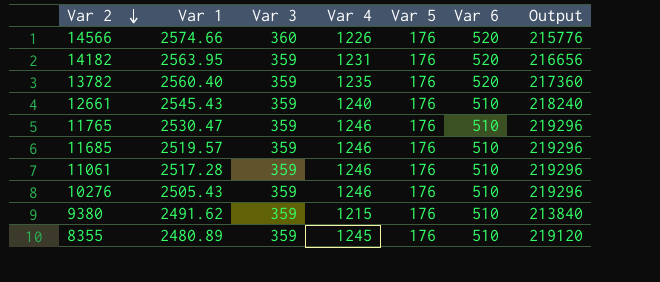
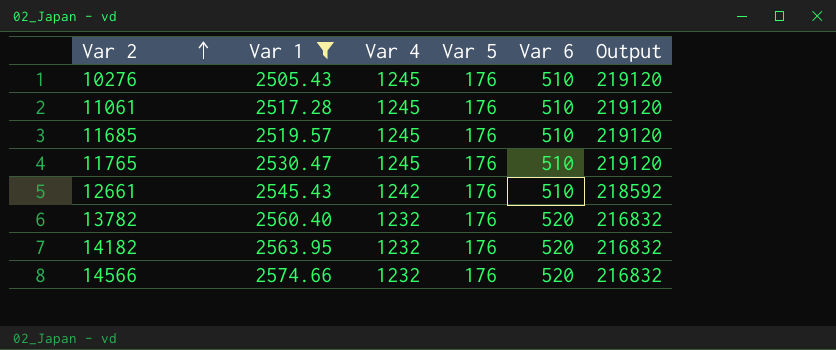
filter: none -> Var 1 >= 2505.43
row order: Var 2 descending -> Var 2 ascending
column Var 3 | position: 3 -> none
10276 | Var 4: 1246 -> 1245
10276 | Output: 219296 -> 219120
11061 | Var 4: 1246 -> 1245
11061 | Output: 219296 -> 219120
11685 | Var 4: 1246 -> 1245
11685 | Output: 219296 -> 219120
11765 | Var 4: 1246 -> 1245
11765 | Output: 219296 -> 219120
12661 | Var 4: 1240 -> 1242
12661 | Output: 218240 -> 218592
13782 | Var 4: 1235 -> 1232
13782 | Output: 217360 -> 216832
14182 | Var 4: 1231 -> 1232
14182 | Output: 216656 -> 216832
14566 | Var 4: 1226 -> 1232
14566 | Output: 215776 -> 216832

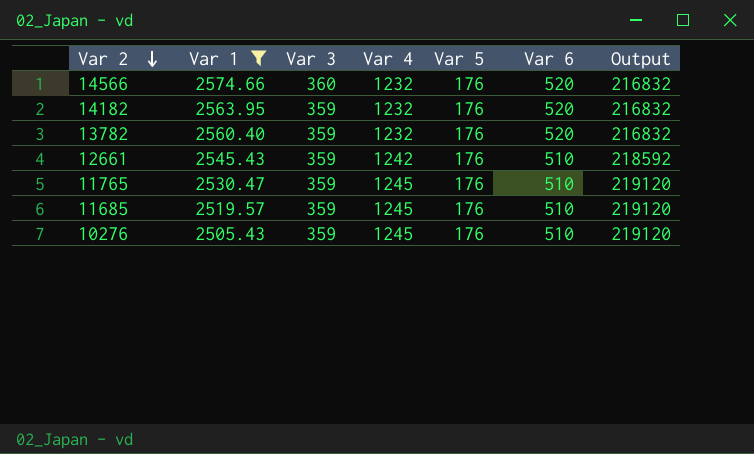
row order: Var 2 ascending -> Var 2 descending
column Var 3 | position: none -> 3
row 11061: 2517.28 | 1245 | 176 | 510 | 219120 -> none

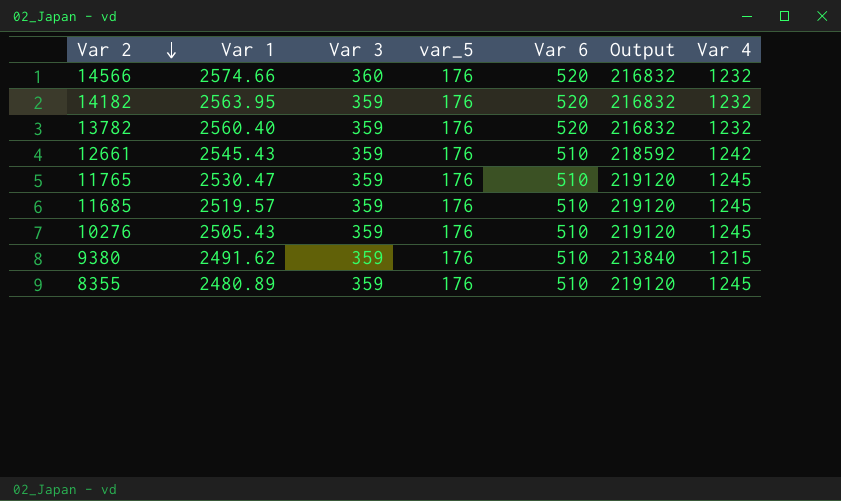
filter: Var 1 >= 2505.43 -> none
column name: Var 5 -> var_5
column Var 4 | position: 4 -> 7

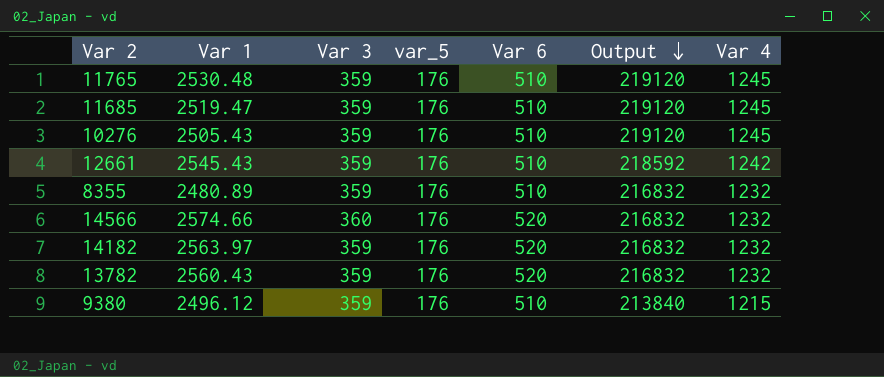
row order: Var 2 descending -> Output descending
11765 | Var 1: 2530.47 -> 2530.48
11685 | Var 1: 2519.57 -> 2519.47
8355 | Output: 219120 -> 216832
8355 | Var 4: 1245 -> 1232
14182 | Var 1: 2563.95 -> 2563.97
13782 | Var 1: 2560.40 -> 2560.43
9380 | Var 1: 2491.62 -> 2496.12

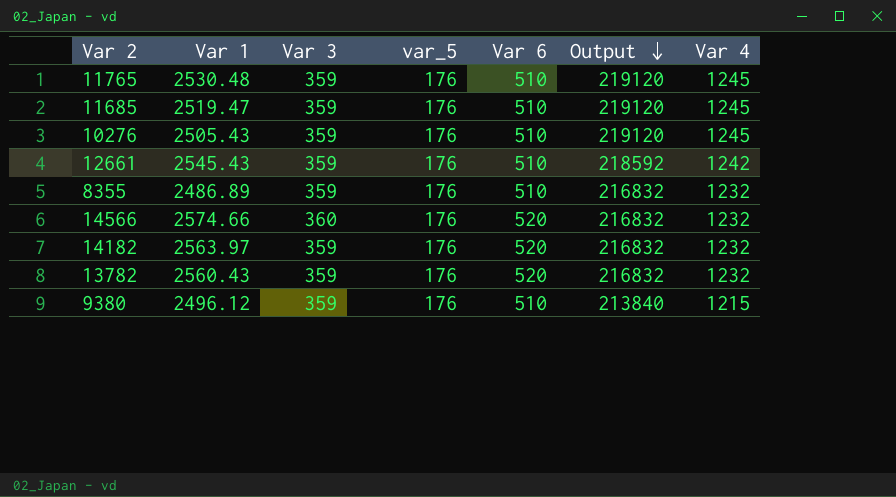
8355 | Var 1: 2480.89 -> 2486.89

